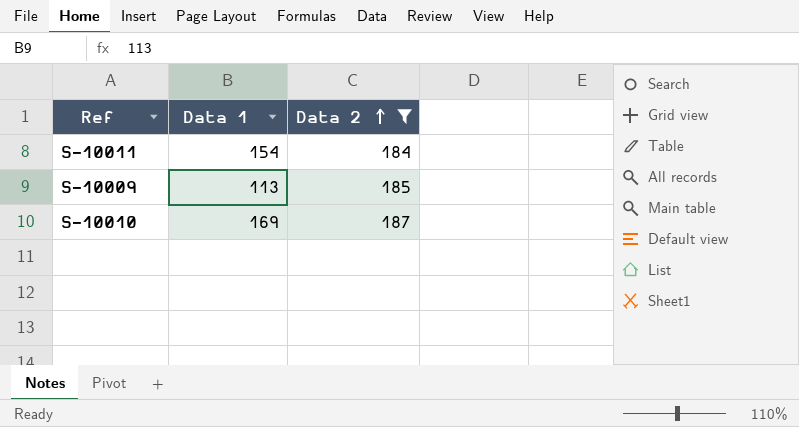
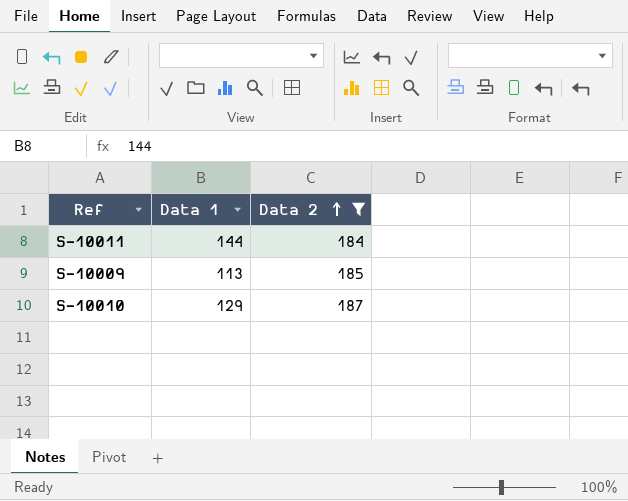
S-10011 | Data 1: 154 -> 144
S-10010 | Data 1: 169 -> 129

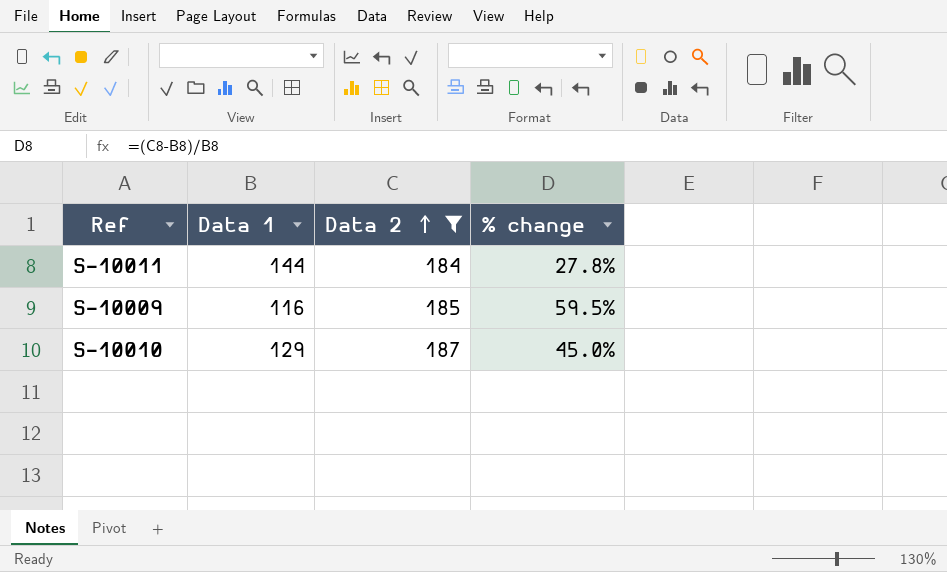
column % change | formula: none -> ([Data 2] - [Data 1]) / [Data 1]
S-10009 | Data 1: 113 -> 116

